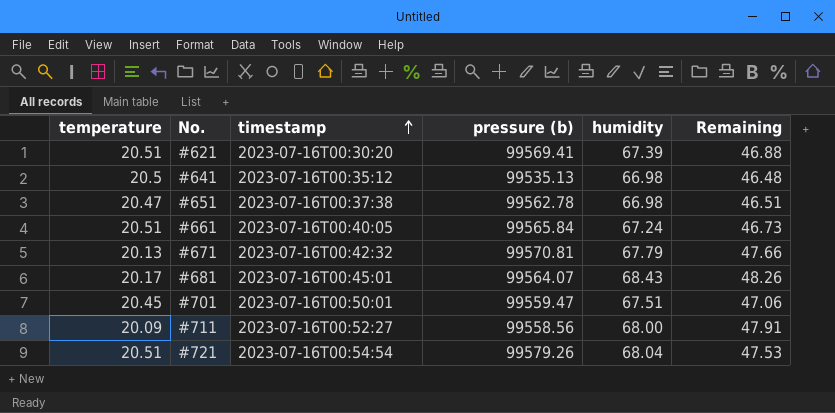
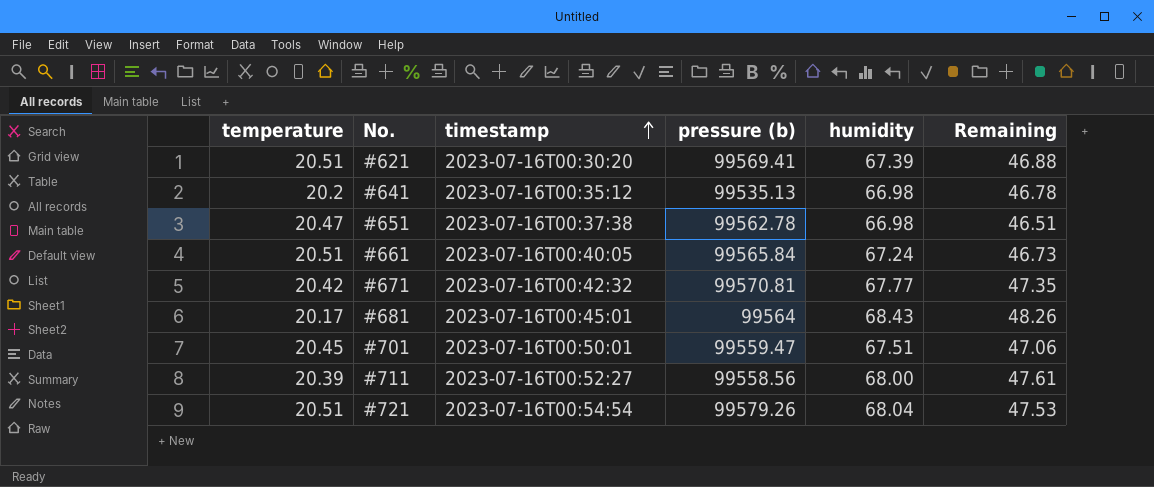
#641 | temperature: 20.5 -> 20.2
#641 | Remaining: 46.48 -> 46.78
#671 | temperature: 20.13 -> 20.42
#671 | humidity: 67.79 -> 67.77
#671 | Remaining: 47.66 -> 47.35
#681 | pressure (b): 99564.07 -> 99564
#711 | temperature: 20.09 -> 20.39
#711 | Remaining: 47.91 -> 47.61

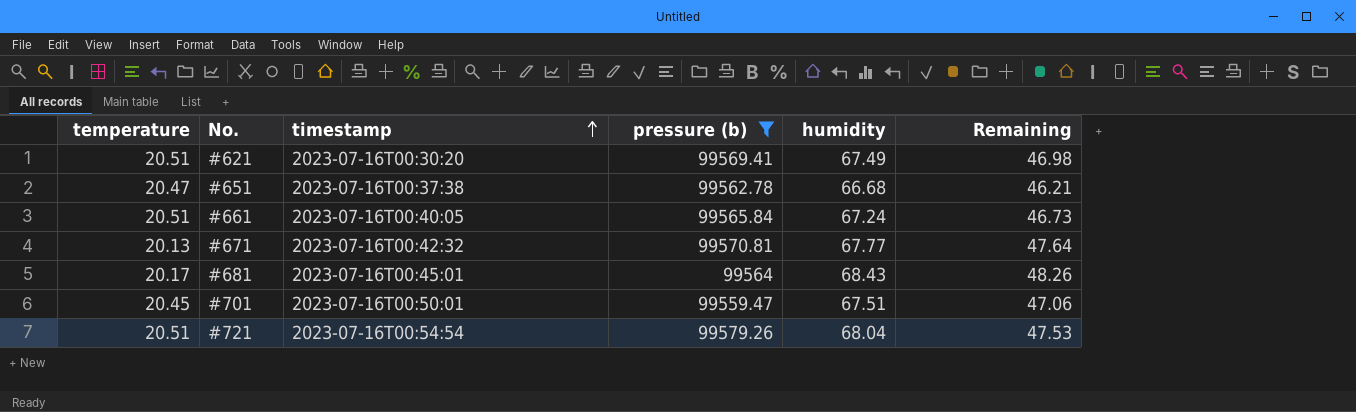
filter: none -> pressure (b) >= 99559.47
#621 | humidity: 67.39 -> 67.49
#621 | Remaining: 46.88 -> 46.98
#651 | humidity: 66.98 -> 66.68
#651 | Remaining: 46.51 -> 46.21
#671 | temperature: 20.42 -> 20.13
#671 | Remaining: 47.35 -> 47.64

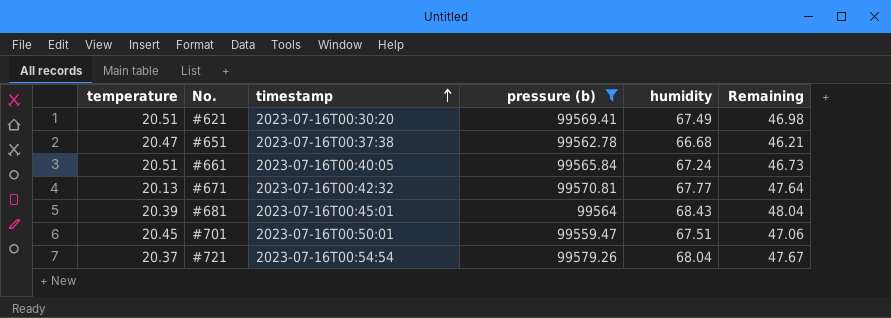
#681 | temperature: 20.17 -> 20.39
#681 | Remaining: 48.26 -> 48.04
#721 | temperature: 20.51 -> 20.37
#721 | Remaining: 47.53 -> 47.67

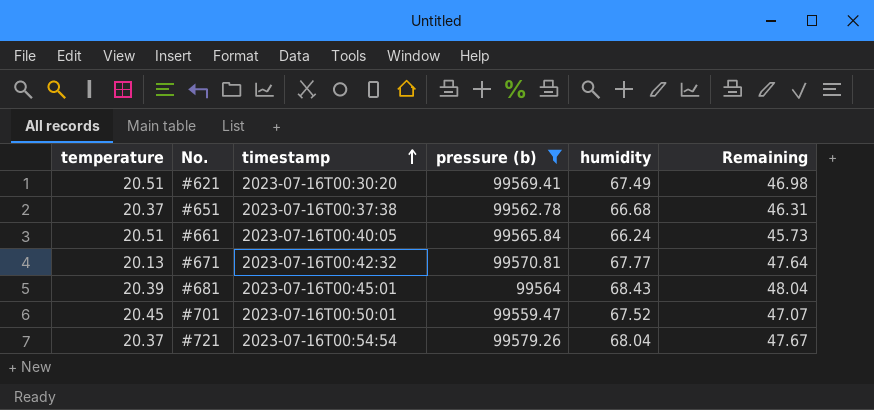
#651 | temperature: 20.47 -> 20.37
#651 | Remaining: 46.21 -> 46.31
#661 | humidity: 67.24 -> 66.24
#661 | Remaining: 46.73 -> 45.73
#701 | humidity: 67.51 -> 67.52
#701 | Remaining: 47.06 -> 47.07

